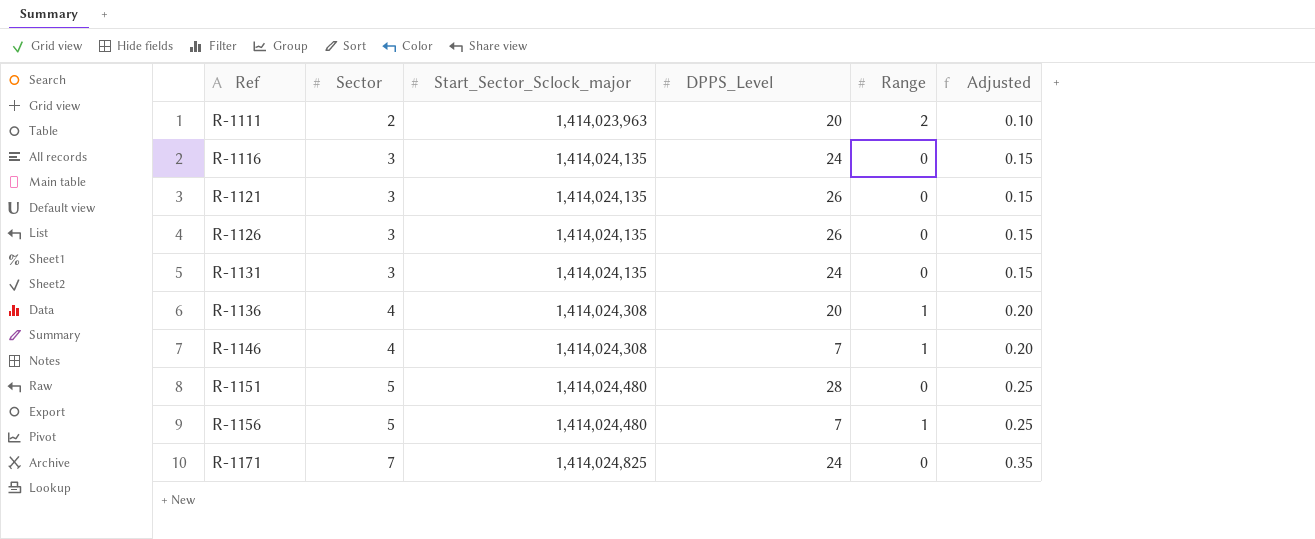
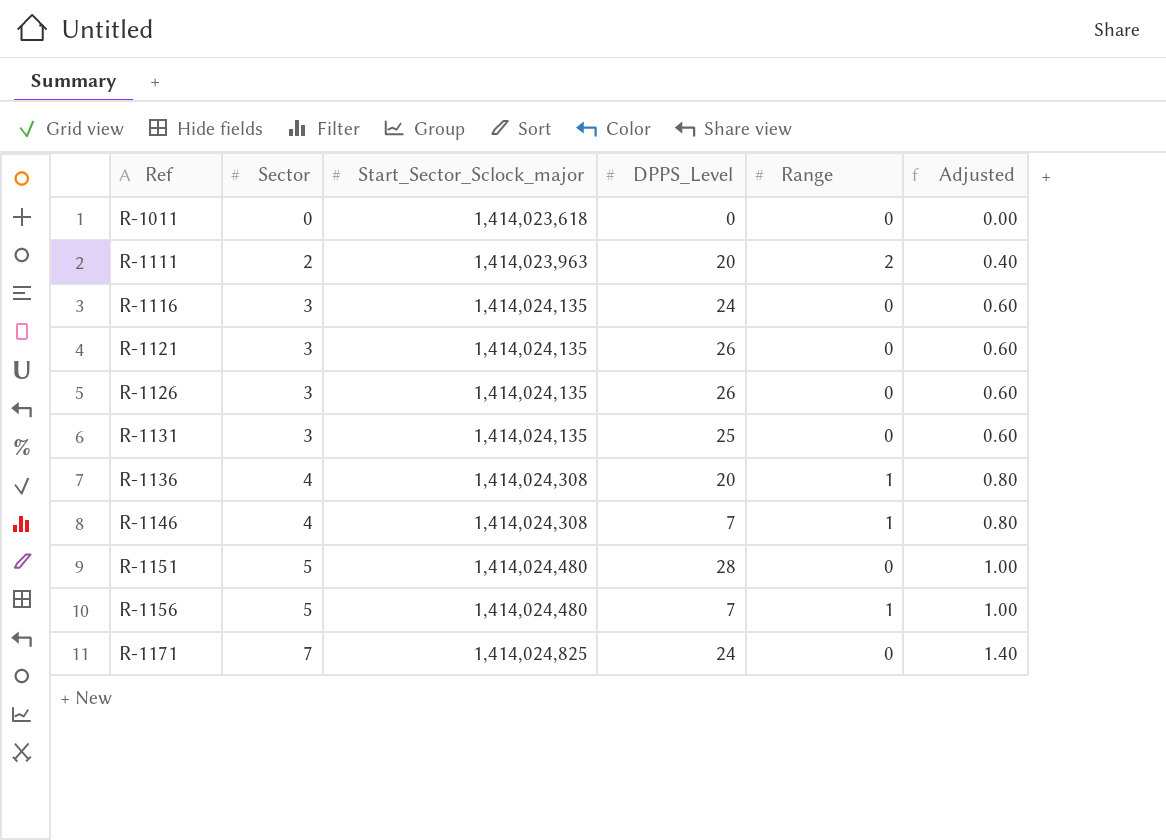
column Adjusted | formula: [Sector] * 0.05 -> [Sector] * 0.2
row R-1011: none -> 0 | 1,414,023,618 | 0 | 0 | 0.00
R-1131 | DPPS_Level: 24 -> 25

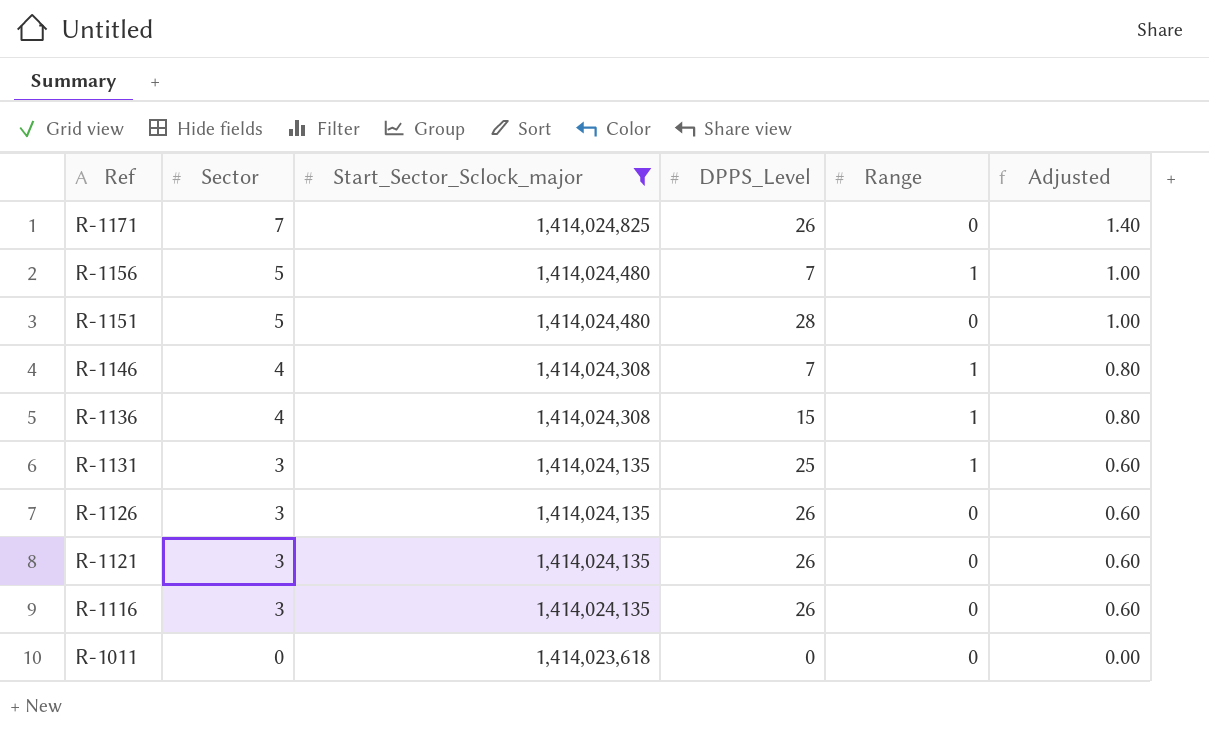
filter: none -> Start_Sector_Sclock_major != 1,414,023,963
row order: Ref ascending -> Ref descending
R-1171 | DPPS_Level: 24 -> 26
R-1136 | DPPS_Level: 20 -> 15
R-1131 | Range: 0 -> 1
R-1116 | DPPS_Level: 24 -> 26

